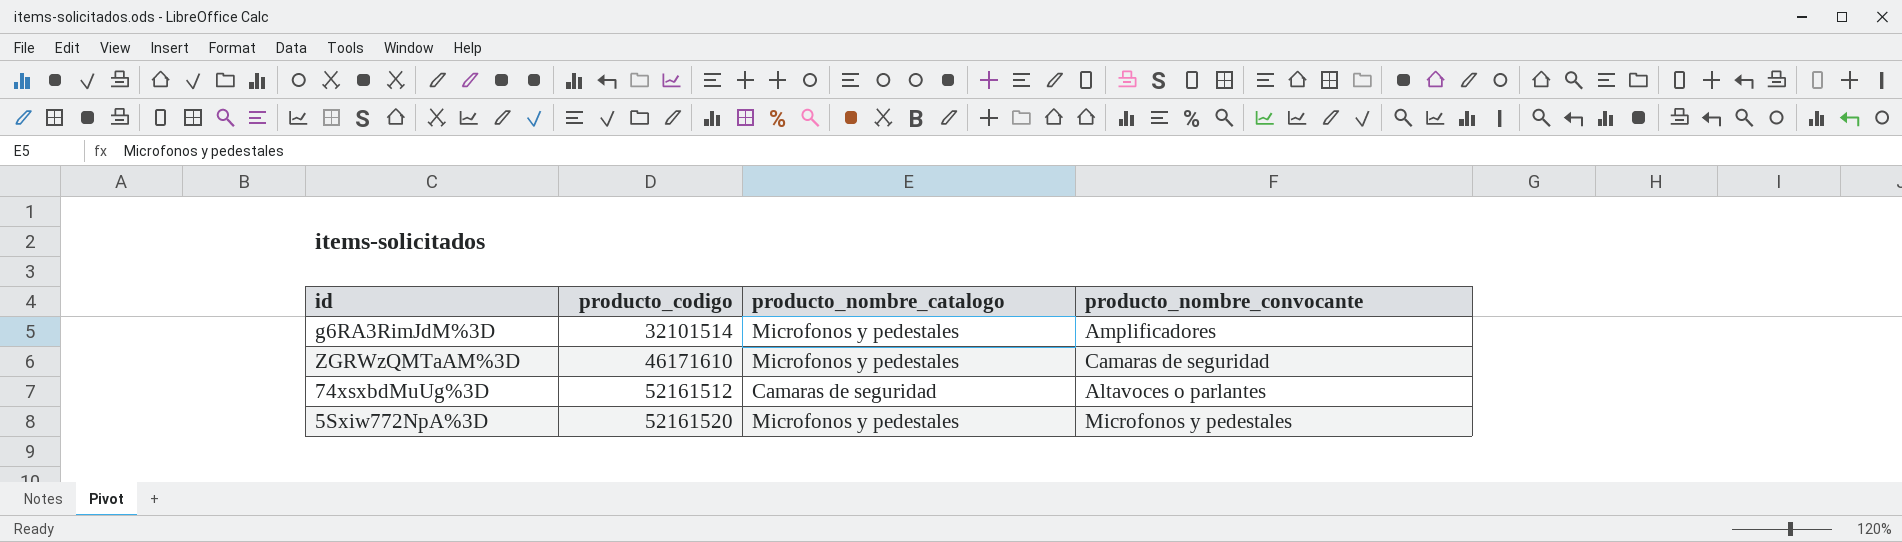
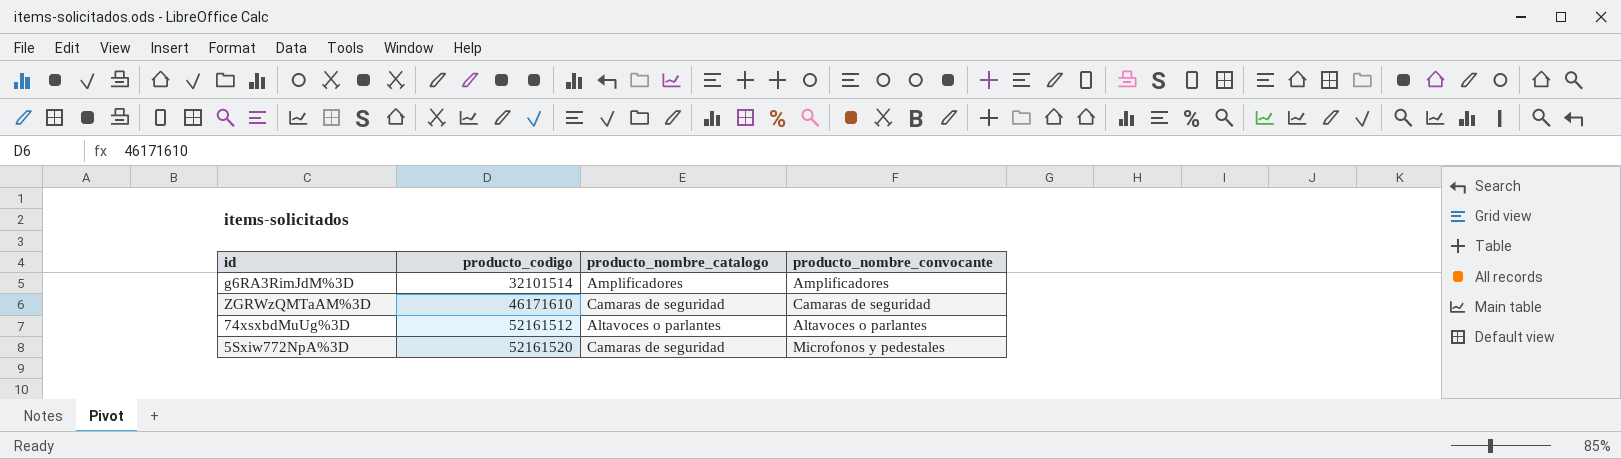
g6RA3RimJdM%3D | producto_nombre_catalogo: Microfonos y pedestales -> Amplificadores
ZGRWzQMTaAM%3D | producto_nombre_catalogo: Microfonos y pedestales -> Camaras de seguridad
74xsxbdMuUg%3D | producto_nombre_catalogo: Camaras de seguridad -> Altavoces o parlantes
5Sxiw772NpA%3D | producto_nombre_catalogo: Microfonos y pedestales -> Camaras de seguridad

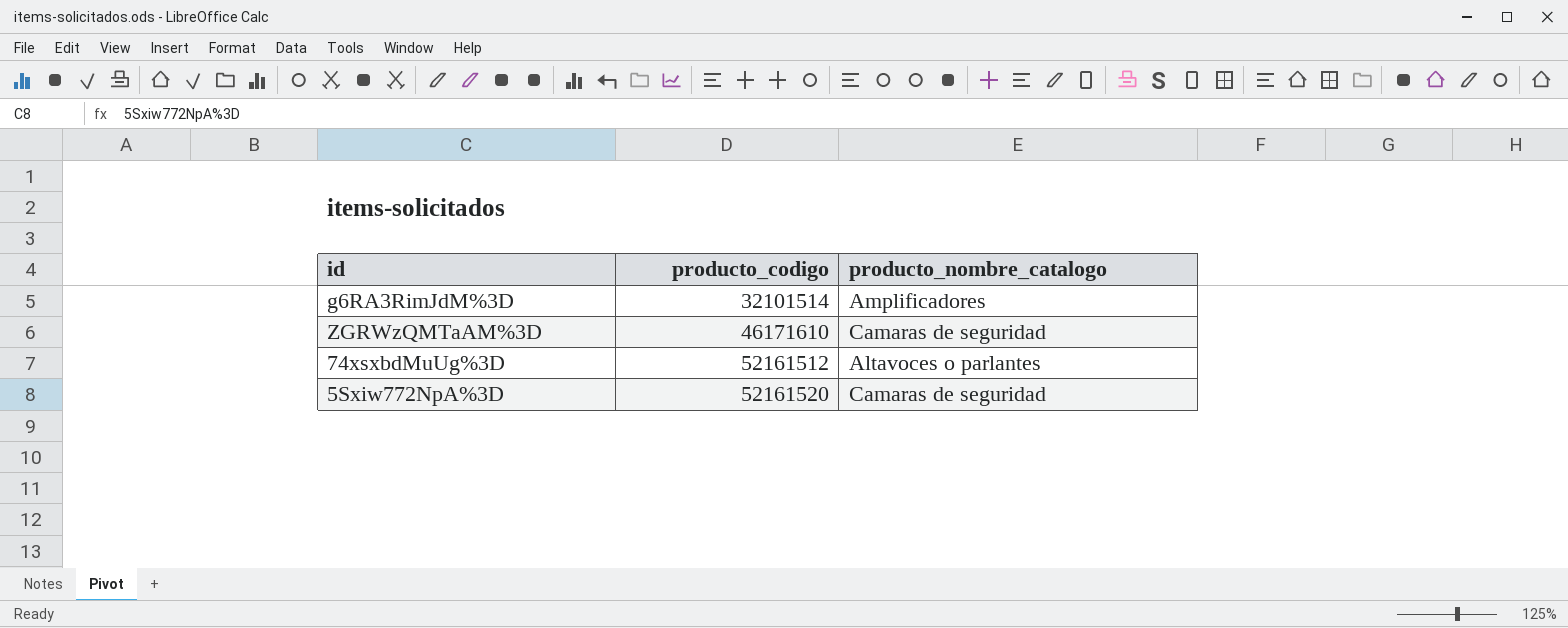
column producto_nombre_convocante | position: 4 -> none

